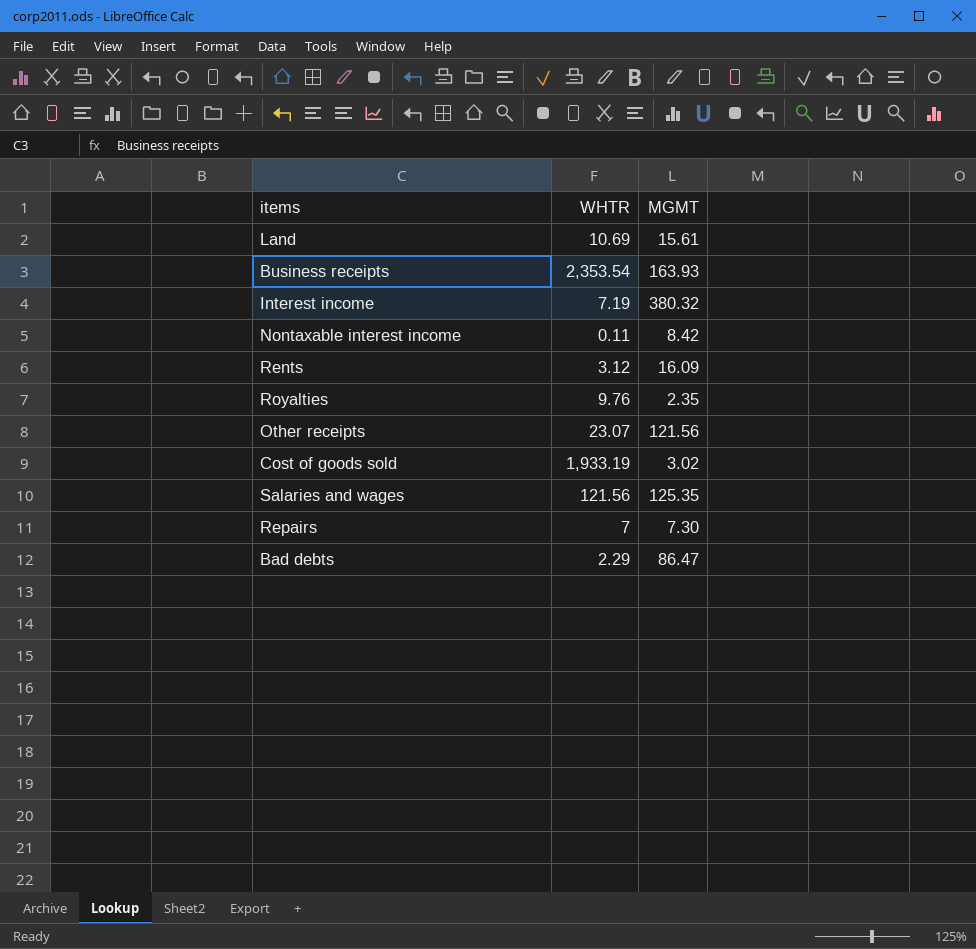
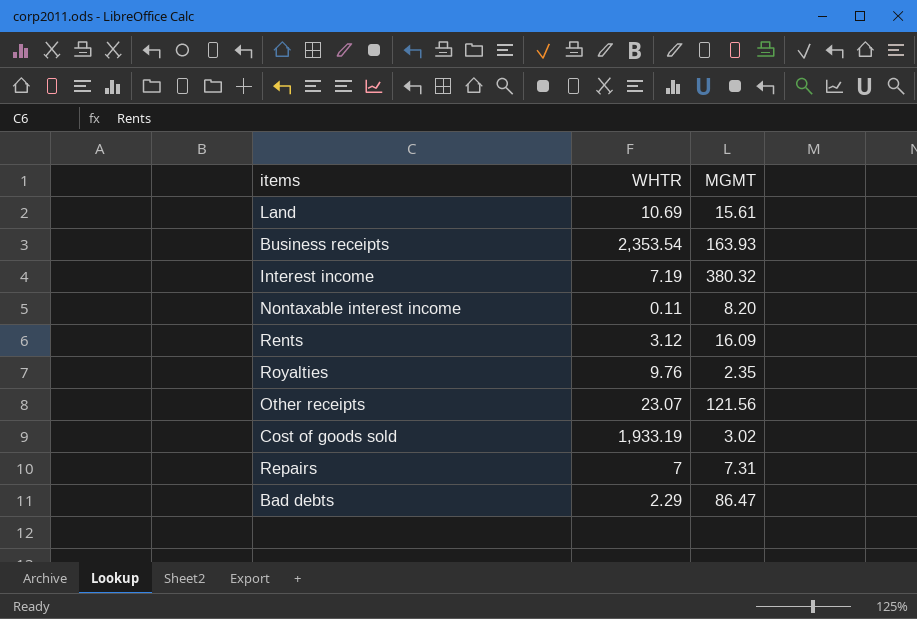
row Salaries and wages: 121.56 | 125.35 -> none
Nontaxable interest income | MGMT: 8.42 -> 8.20
Repairs | MGMT: 7.30 -> 7.31

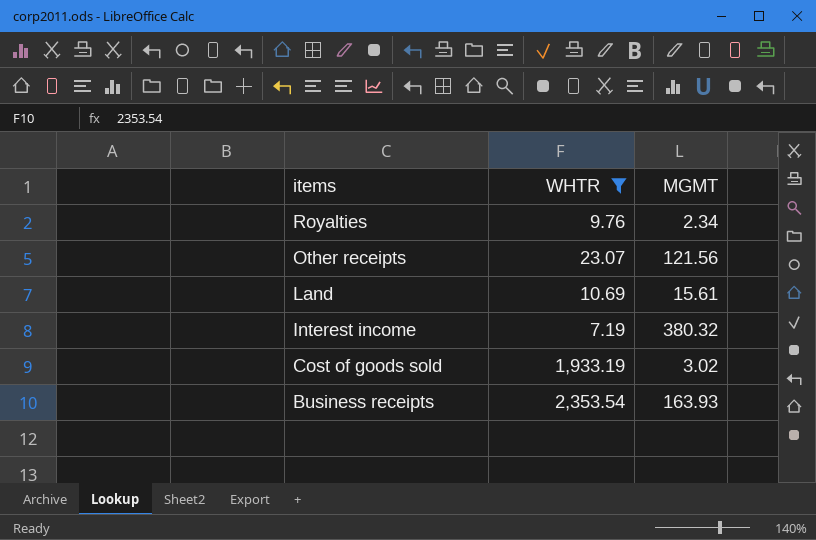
filter: none -> WHTR >= 7.19
row order: none -> items descending
Royalties | MGMT: 2.35 -> 2.34

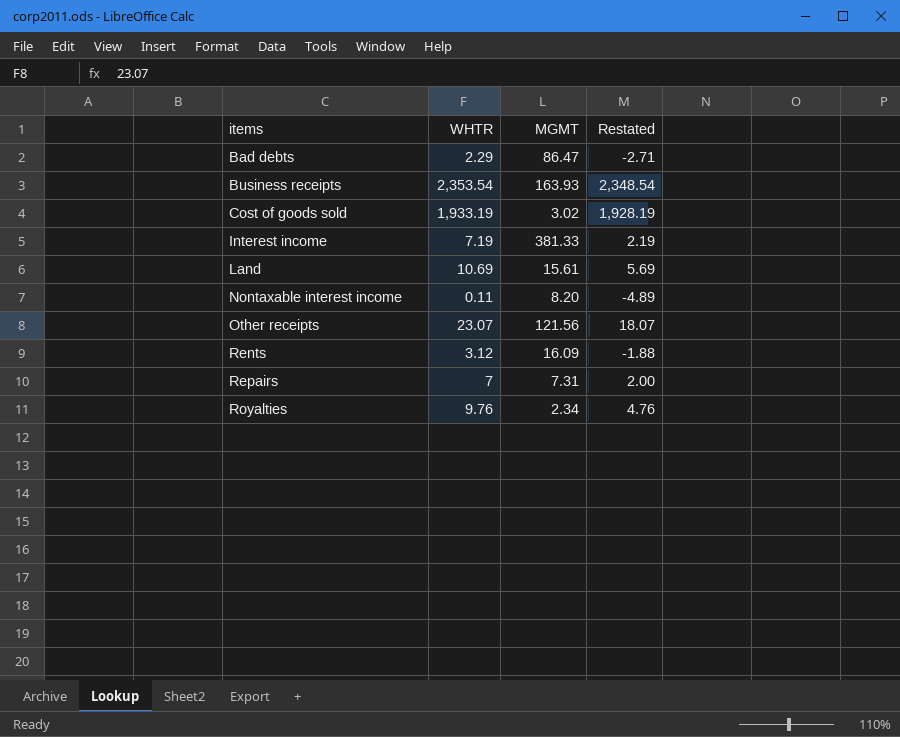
filter: WHTR >= 7.19 -> none
row order: items descending -> items ascending
column Restated | formula: none -> [WHTR] - 5
Interest income | MGMT: 380.32 -> 381.33

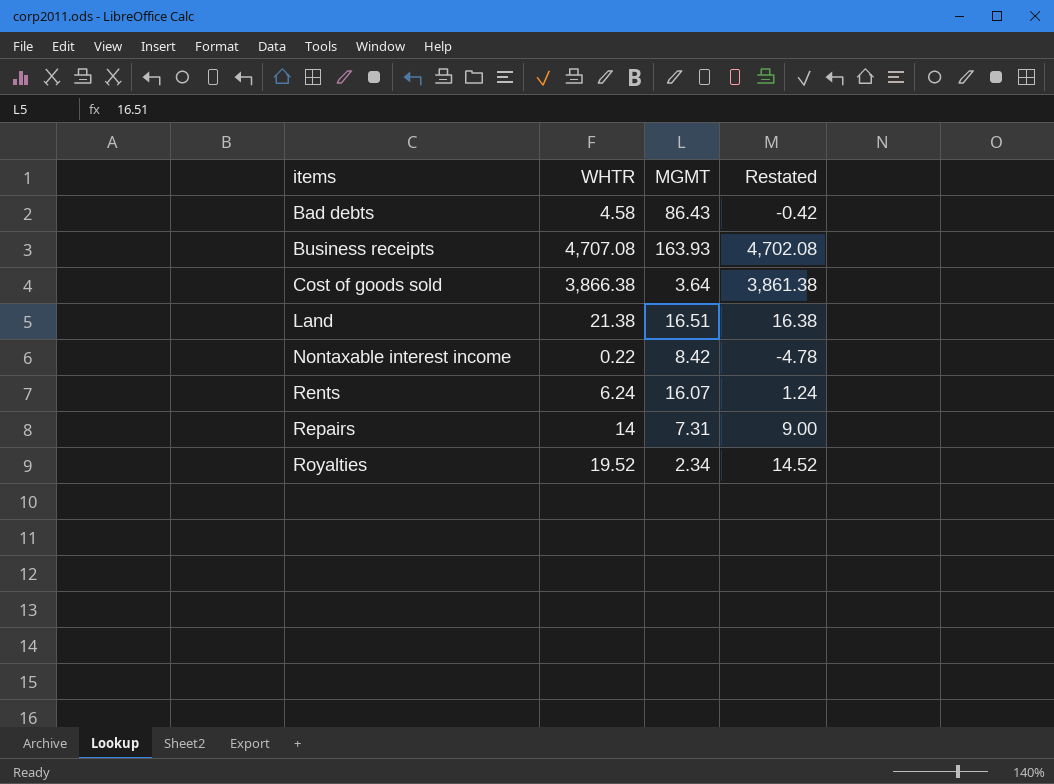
row Interest income: 7.19 | 381.33 | 2.19 -> none
row Other receipts: 23.07 | 121.56 | 18.07 -> none
Bad debts | WHTR: 2.29 -> 4.58
Bad debts | MGMT: 86.47 -> 86.43
Bad debts | Restated: -2.71 -> -0.42
Business receipts | WHTR: 2,353.54 -> 4,707.08
Business receipts | Restated: 2,348.54 -> 4,702.08
Cost of goods sold | WHTR: 1,933.19 -> 3,866.38
Cost of goods sold | MGMT: 3.02 -> 3.64
Cost of goods sold | Restated: 1,928.19 -> 3,861.38
Land | WHTR: 10.69 -> 21.38
Land | MGMT: 15.61 -> 16.51
Land | Restated: 5.69 -> 16.38
Nontaxable interest income | WHTR: 0.11 -> 0.22
Nontaxable interest income | MGMT: 8.20 -> 8.42
Nontaxable interest income | Restated: -4.89 -> -4.78
Rents | WHTR: 3.12 -> 6.24
Rents | MGMT: 16.09 -> 16.07
Rents | Restated: -1.88 -> 1.24
Repairs | WHTR: 7 -> 14
Repairs | Restated: 2.00 -> 9.00
Royalties | WHTR: 9.76 -> 19.52
Royalties | Restated: 4.76 -> 14.52

